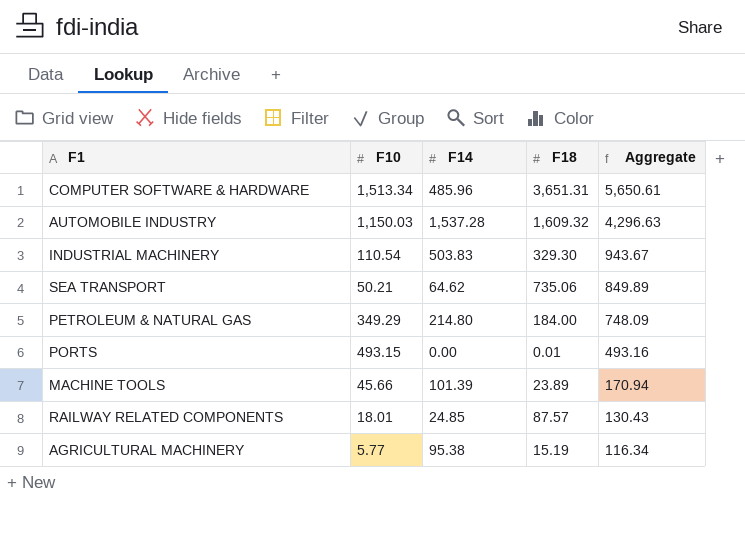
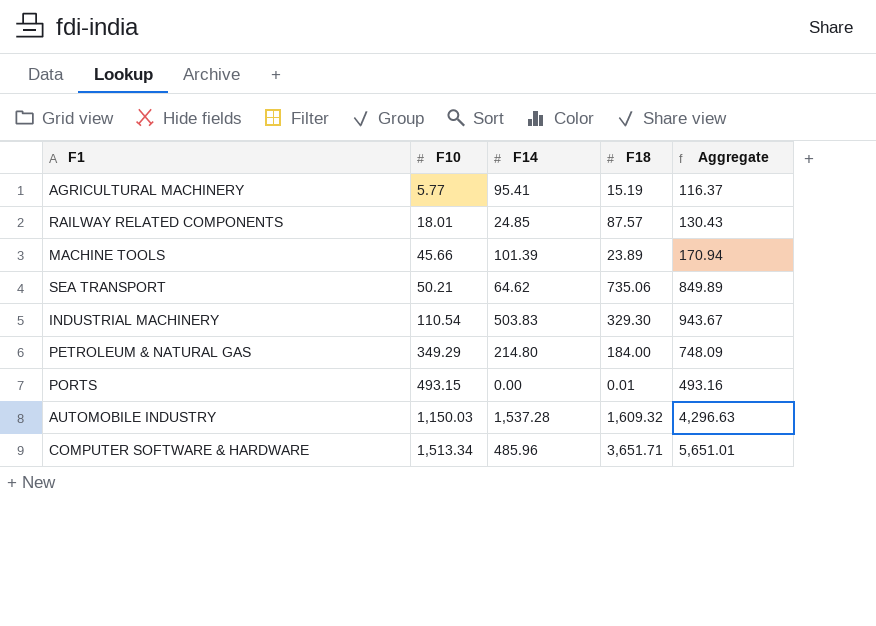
row order: Aggregate descending -> F10 ascending
AGRICULTURAL MACHINERY | F14: 95.38 -> 95.41
AGRICULTURAL MACHINERY | Aggregate: 116.34 -> 116.37
COMPUTER SOFTWARE & HARDWARE | F18: 3,651.31 -> 3,651.71
COMPUTER SOFTWARE & HARDWARE | Aggregate: 5,650.61 -> 5,651.01

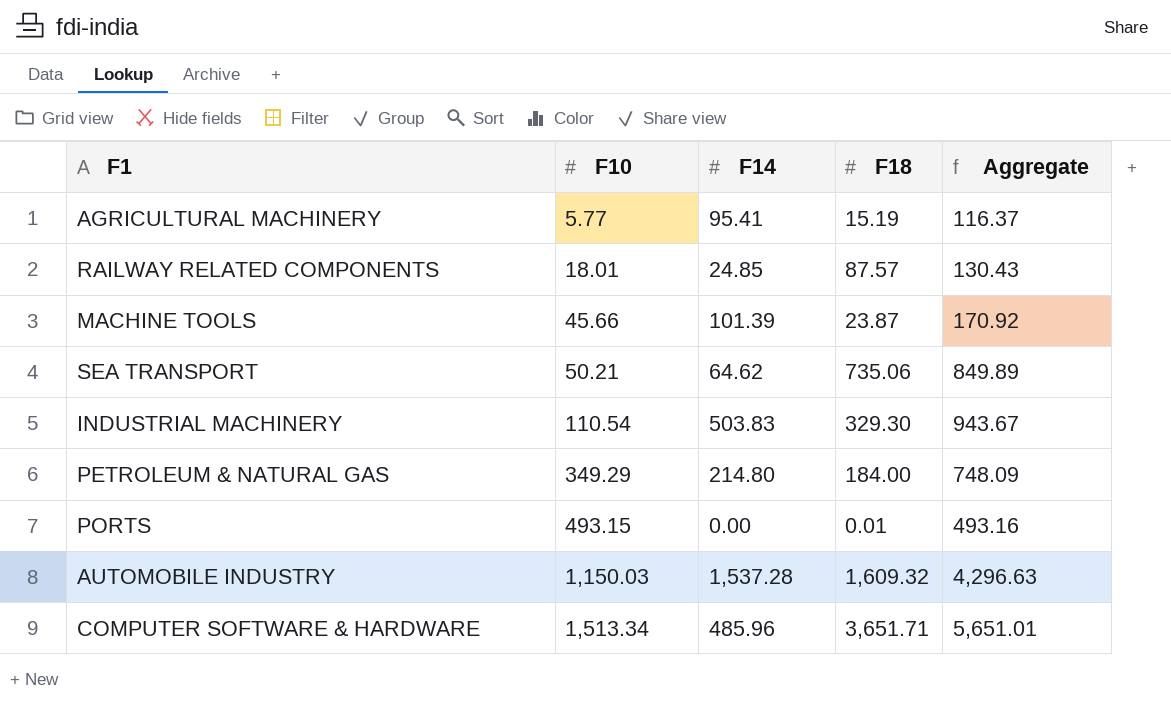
MACHINE TOOLS | F18: 23.89 -> 23.87
MACHINE TOOLS | Aggregate: 170.94 -> 170.92

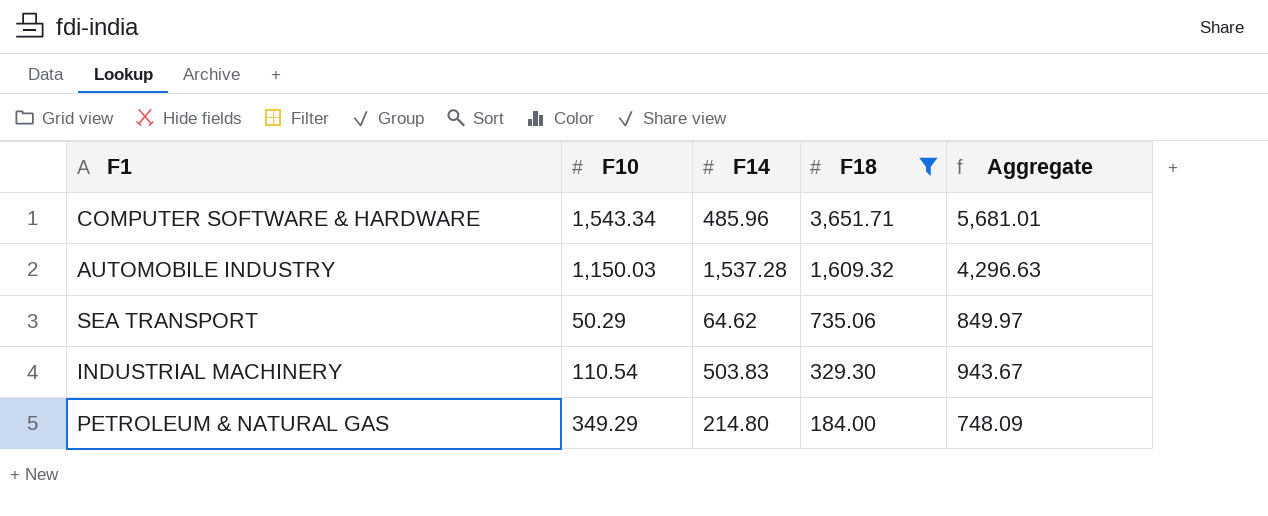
filter: none -> F18 >= 184.00
row order: F10 ascending -> F18 descending
COMPUTER SOFTWARE & HARDWARE | F10: 1,513.34 -> 1,543.34
COMPUTER SOFTWARE & HARDWARE | Aggregate: 5,651.01 -> 5,681.01
SEA TRANSPORT | F10: 50.21 -> 50.29
SEA TRANSPORT | Aggregate: 849.89 -> 849.97

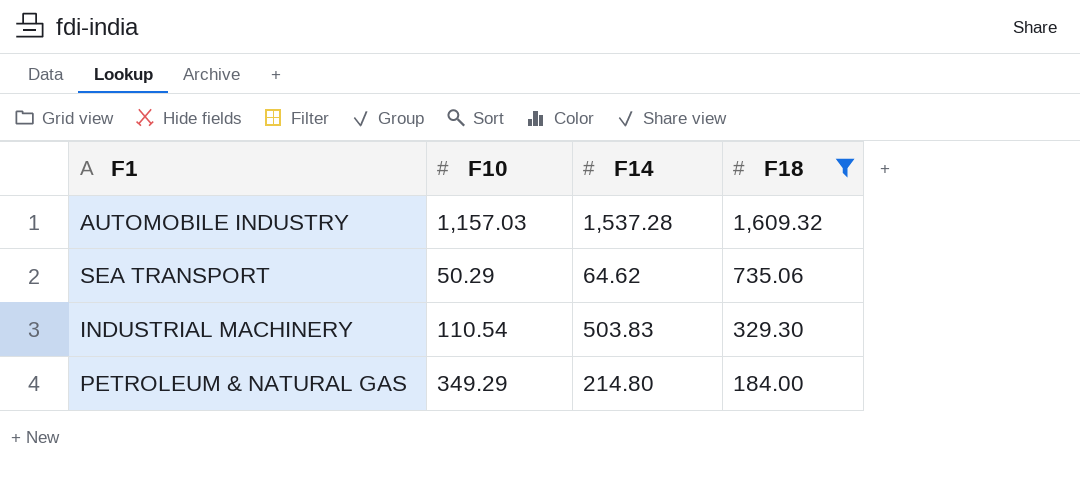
column Aggregate | formula: [F10] + [F14] + [F18] -> none
row COMPUTER SOFTWARE & HARDWARE: 1,543.34 | 485.96 | 3,651.71 | 5,681.01 -> none
AUTOMOBILE INDUSTRY | F10: 1,150.03 -> 1,157.03

